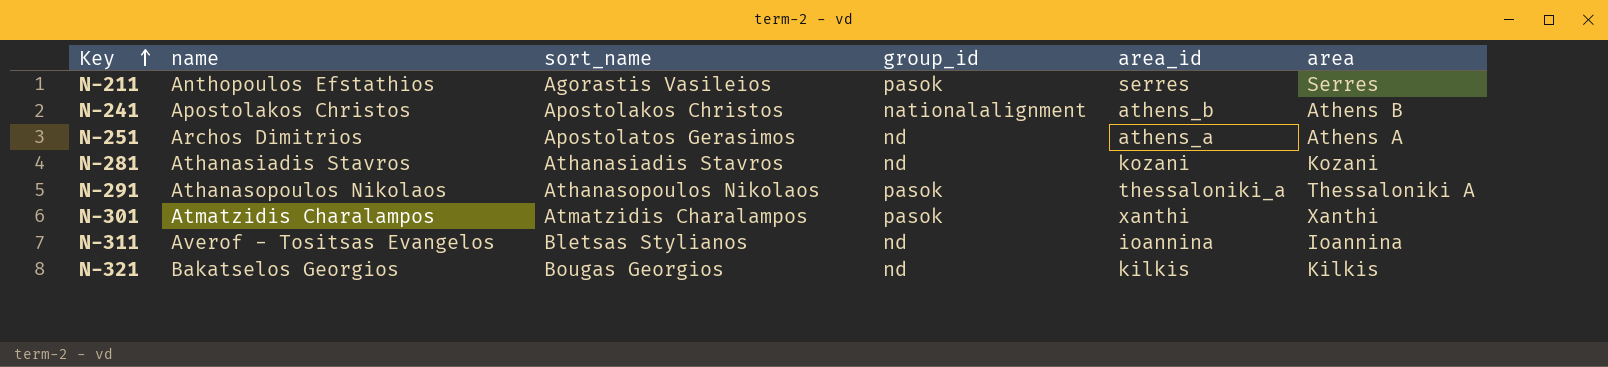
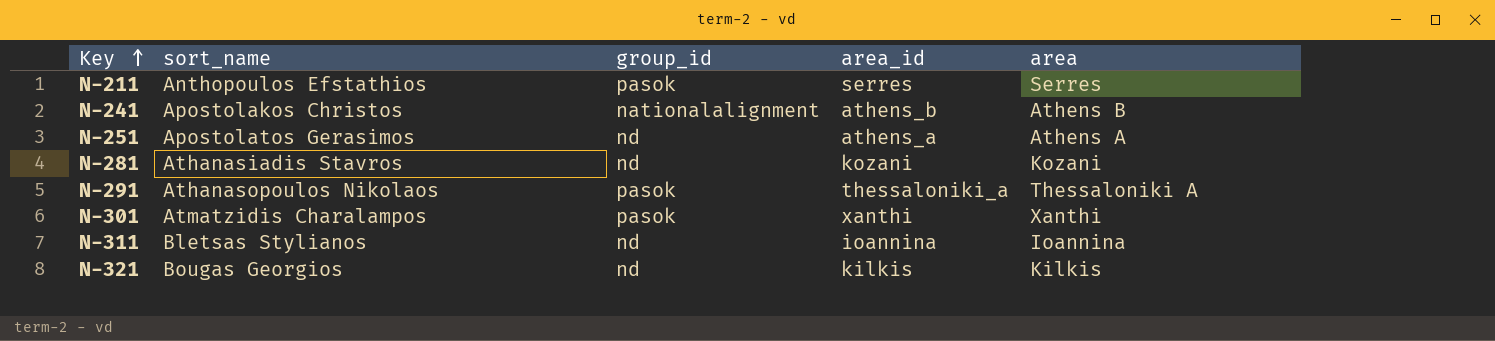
column name | position: 2 -> none
N-211 | sort_name: Agorastis Vasileios -> Anthopoulos Efstathios

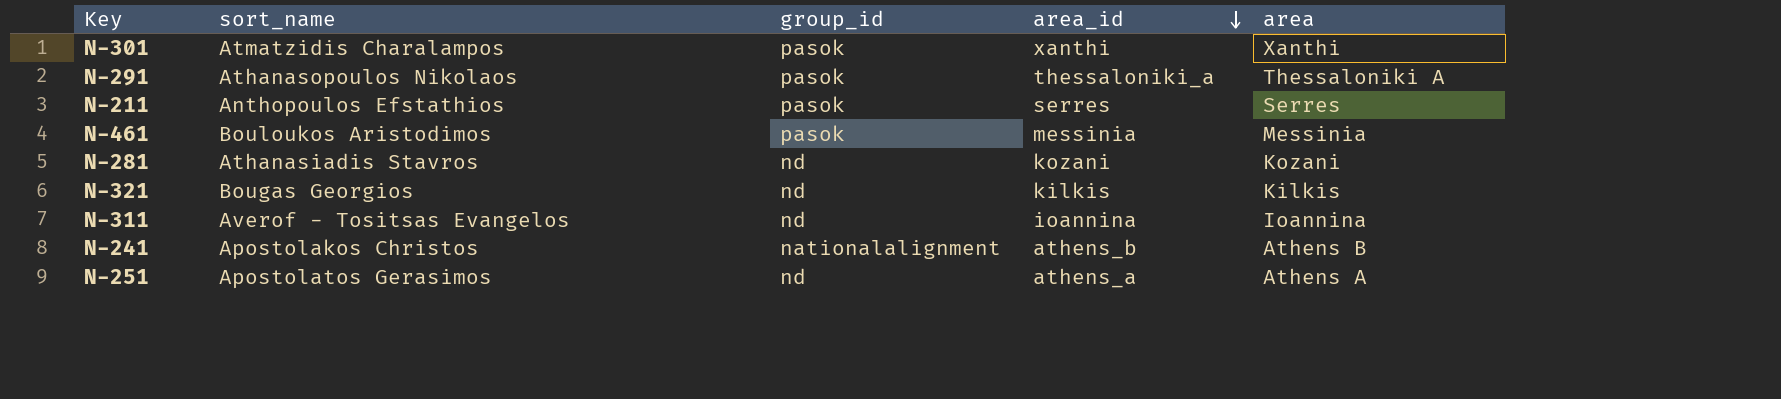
row order: Key ascending -> area_id descending
row N-461: none -> Bouloukos Aristodimos | pasok | messinia | Messinia
N-311 | sort_name: Bletsas Stylianos -> Averof - Tositsas Evangelos

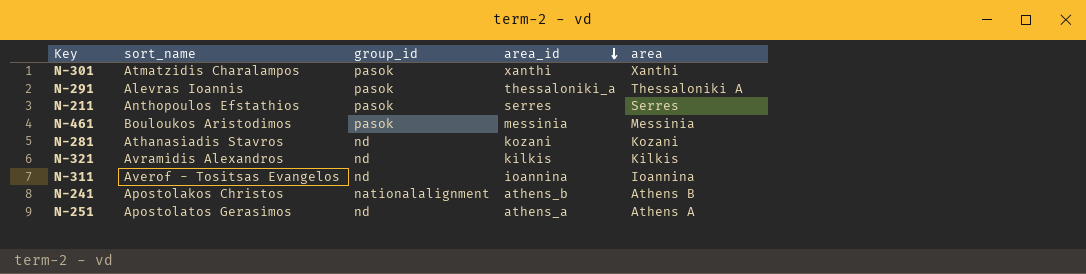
N-291 | sort_name: Athanasopoulos Nikolaos -> Alevras Ioannis
N-321 | sort_name: Bougas Georgios -> Avramidis Alexandros

